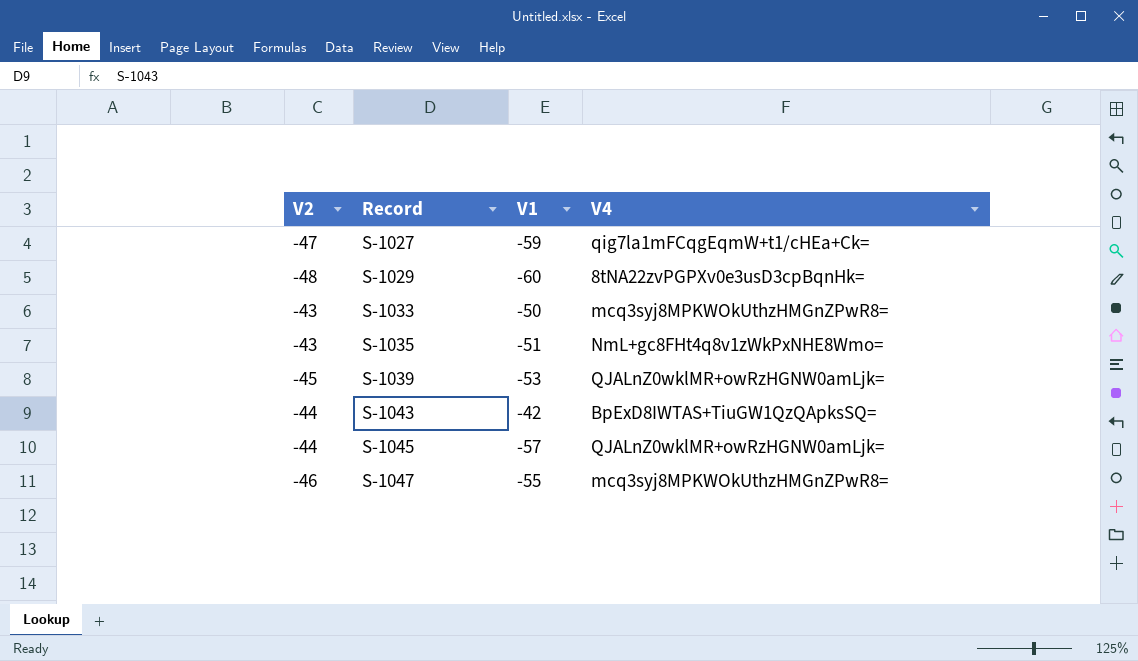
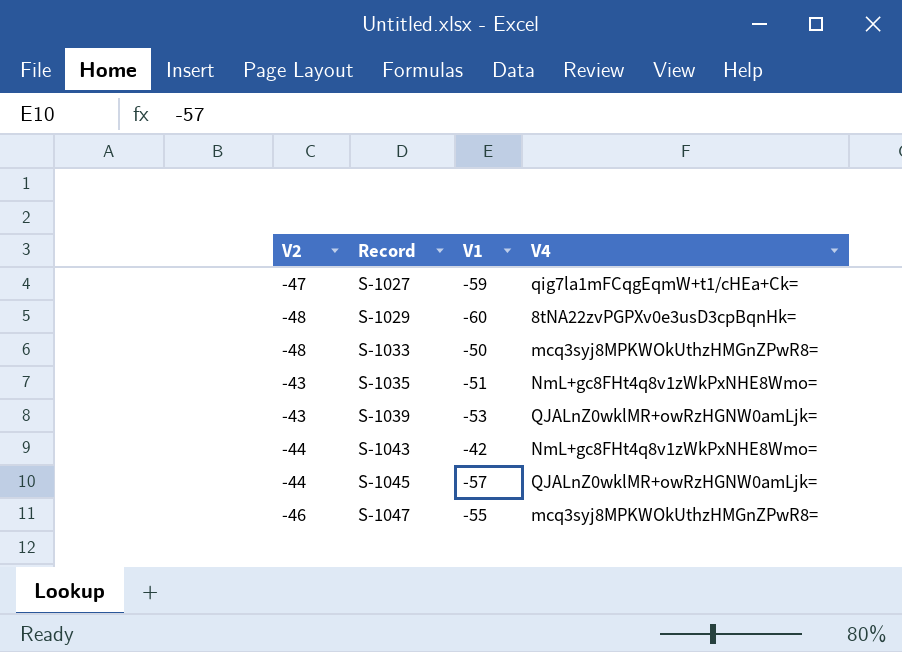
S-1033 | V2: -43 -> -48
S-1039 | V2: -45 -> -43
S-1043 | V4: BpExD8IWTAS+TiuGW1QzQApksSQ= -> NmL+gc8FHt4q8v1zWkPxNHE8Wmo=

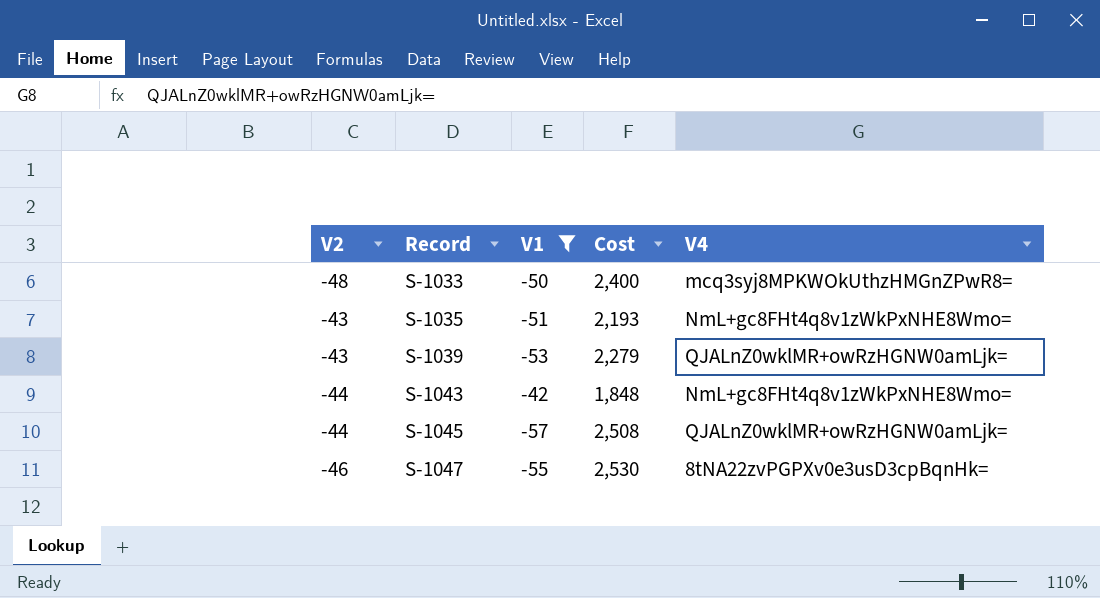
filter: none -> V1 >= -57
column Cost | formula: none -> [V2] * [V1]
S-1047 | V4: mcq3syj8MPKWOkUthzHMGnZPwR8= -> 8tNA22zvPGPXv0e3usD3cpBqnHk=

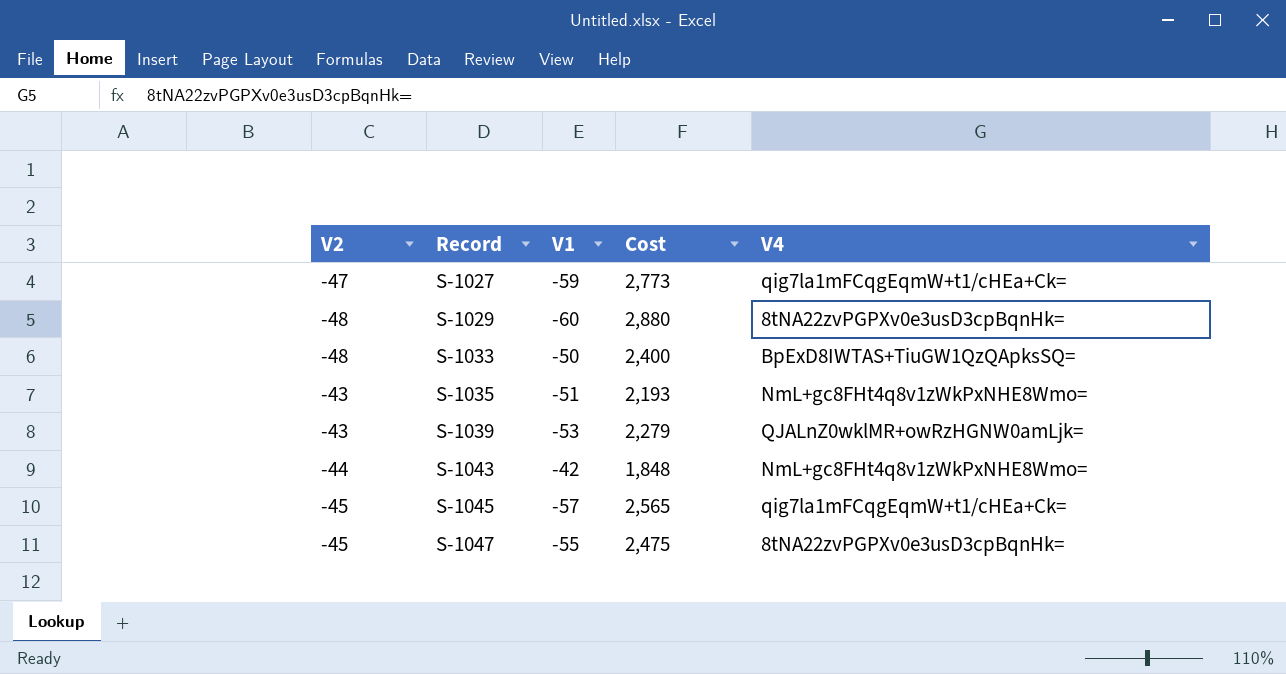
filter: V1 >= -57 -> none
S-1033 | V4: mcq3syj8MPKWOkUthzHMGnZPwR8= -> BpExD8IWTAS+TiuGW1QzQApksSQ=
S-1045 | V2: -44 -> -45
S-1045 | Cost: 2,508 -> 2,565
S-1045 | V4: QJALnZ0wklMR+owRzHGNW0amLjk= -> qig7la1mFCqgEqmW+t1/cHEa+Ck=
S-1047 | V2: -46 -> -45
S-1047 | Cost: 2,530 -> 2,475

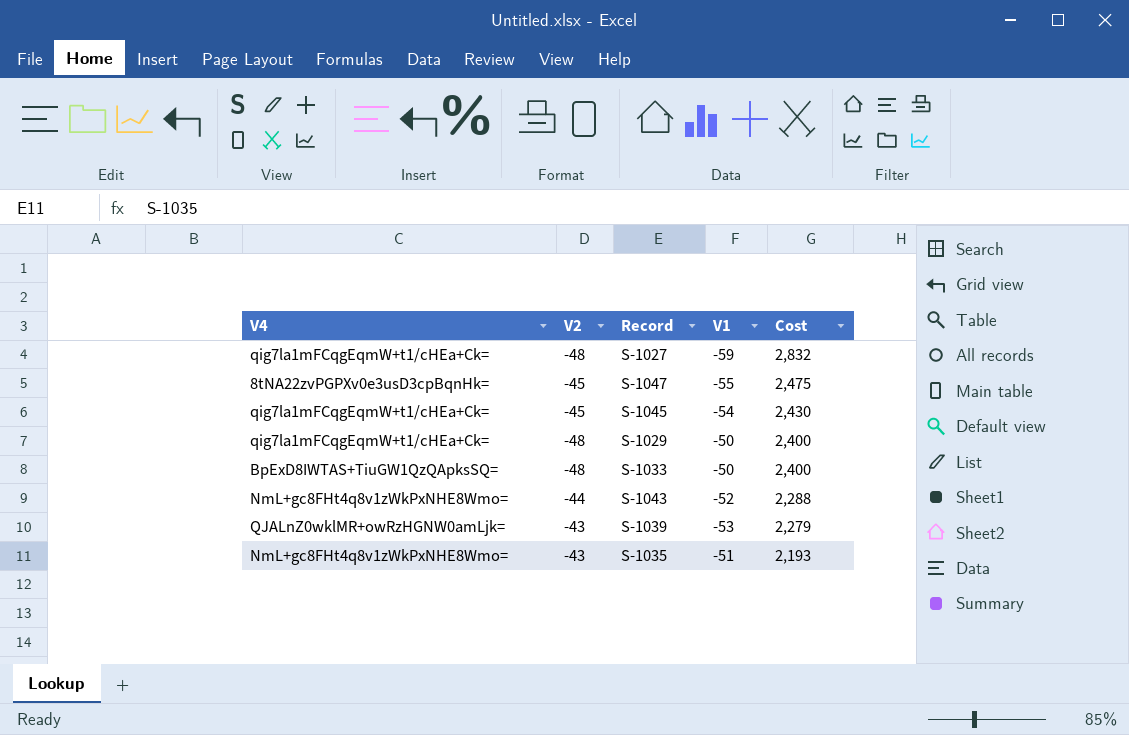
row order: Record ascending -> Cost descending
column V4 | position: 5 -> 1
S-1027 | V2: -47 -> -48
S-1027 | Cost: 2,773 -> 2,832
S-1045 | V1: -57 -> -54
S-1045 | Cost: 2,565 -> 2,430
S-1029 | V4: 8tNA22zvPGPXv0e3usD3cpBqnHk= -> qig7la1mFCqgEqmW+t1/cHEa+Ck=
S-1029 | V1: -60 -> -50
S-1029 | Cost: 2,880 -> 2,400
S-1043 | V1: -42 -> -52
S-1043 | Cost: 1,848 -> 2,288

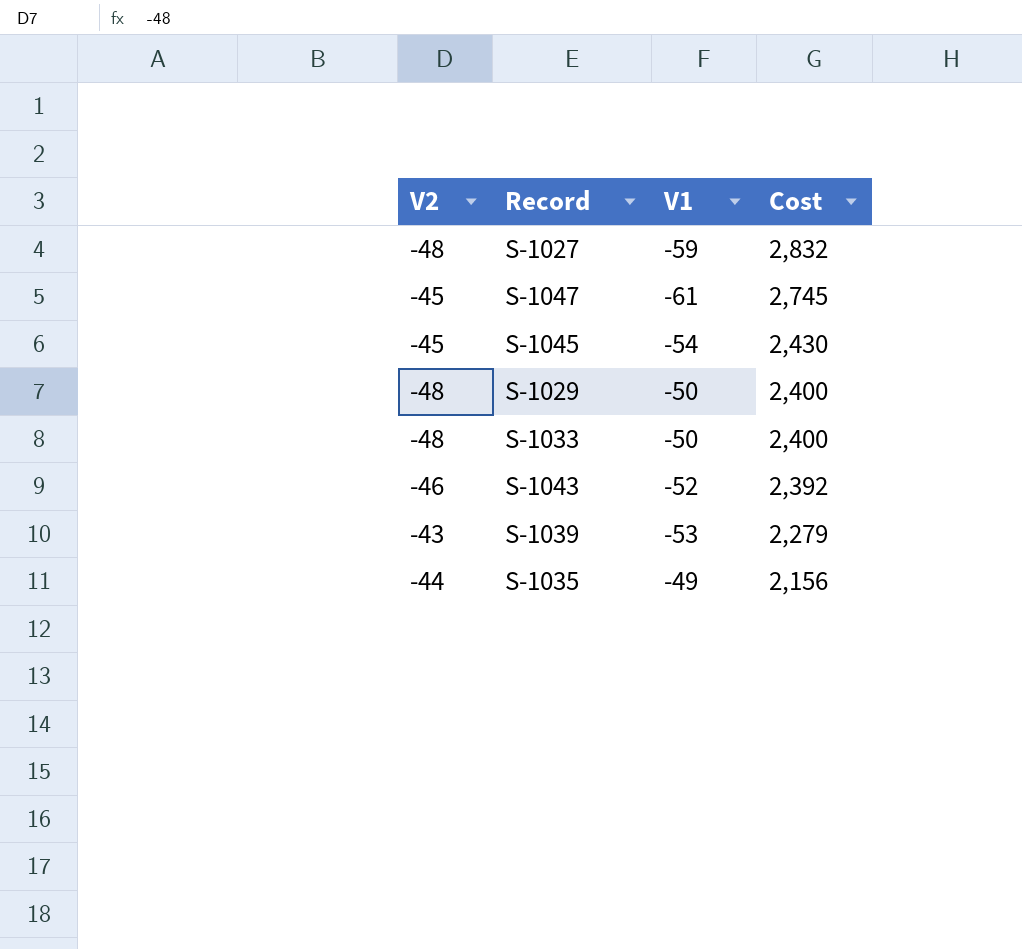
column V4 | position: 1 -> none
S-1047 | V1: -55 -> -61
S-1047 | Cost: 2,475 -> 2,745
S-1043 | V2: -44 -> -46
S-1043 | Cost: 2,288 -> 2,392
S-1035 | V2: -43 -> -44
S-1035 | V1: -51 -> -49
S-1035 | Cost: 2,193 -> 2,156

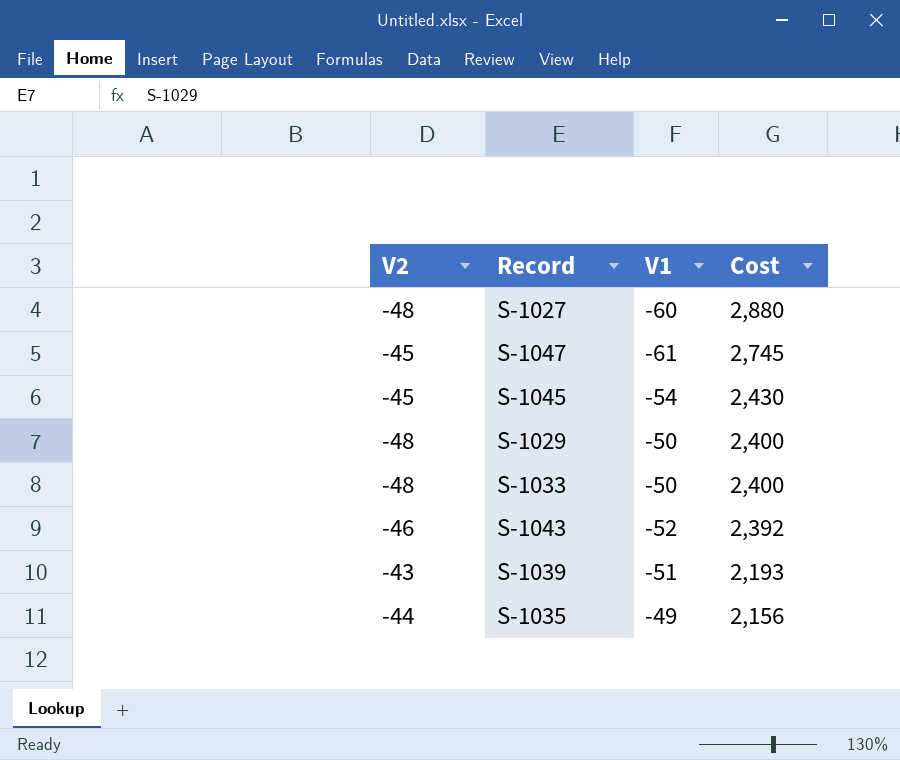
S-1027 | V1: -59 -> -60
S-1027 | Cost: 2,832 -> 2,880
S-1039 | V1: -53 -> -51
S-1039 | Cost: 2,279 -> 2,193

